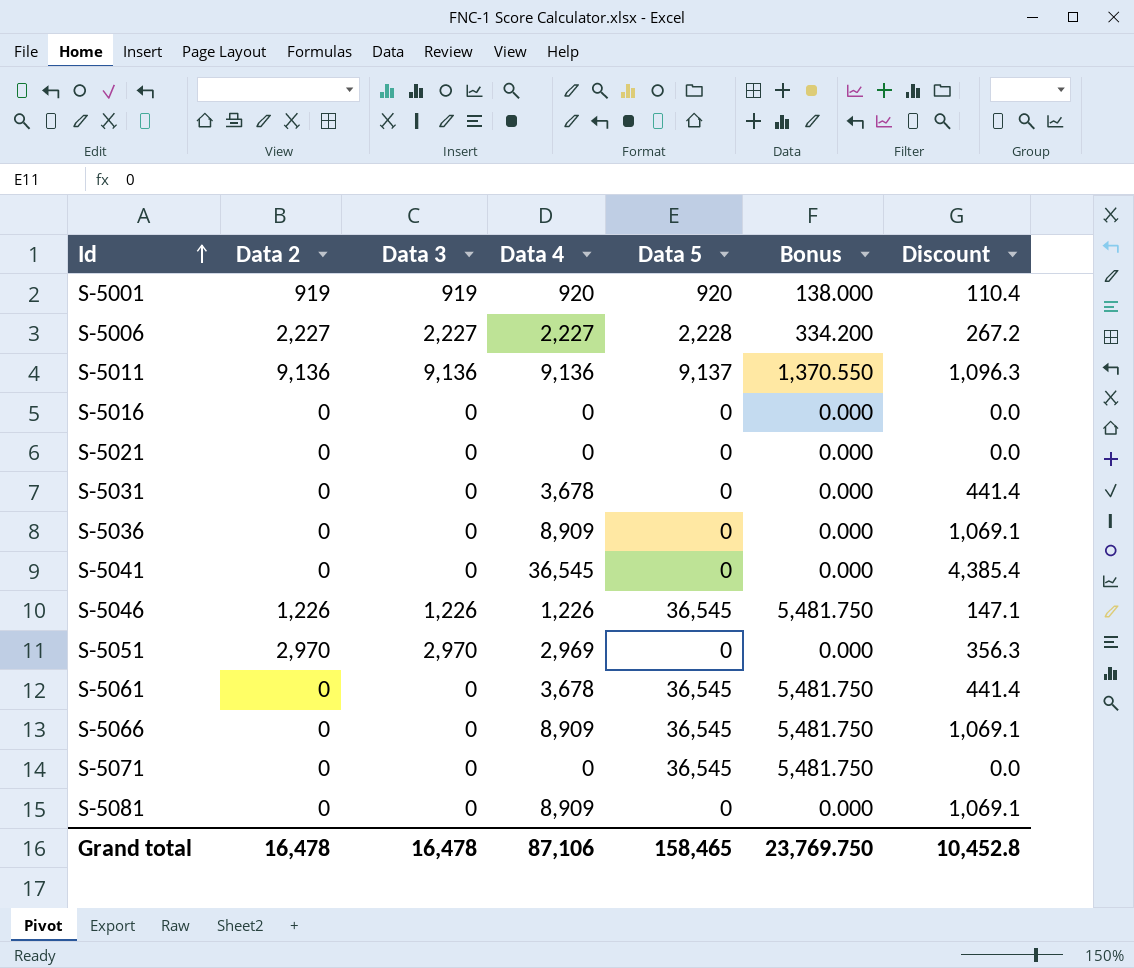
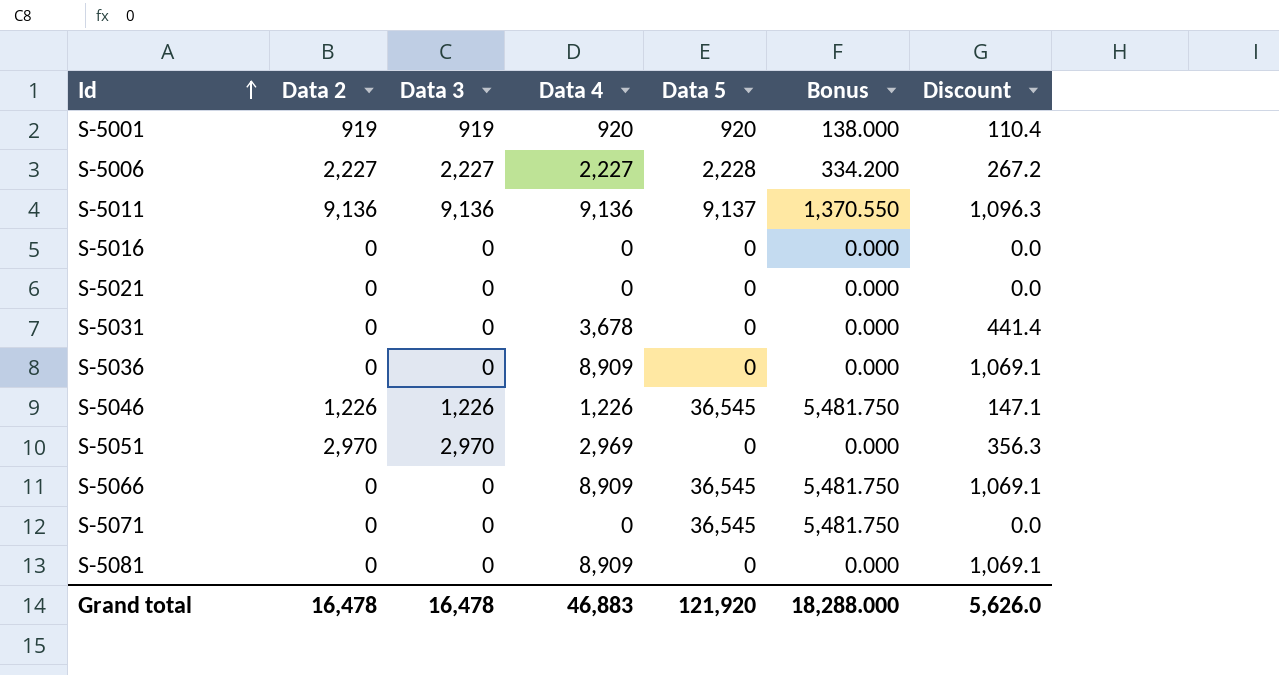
row S-5041: 0 | 0 | 36,545 | 0 | 0.000 | 4,385.4 -> none
row S-5061: 0 | 0 | 3,678 | 36,545 | 5,481.750 | 441.4 -> none
Grand total | Data 4: 87,106 -> 46,883
Grand total | Data 5: 158,465 -> 121,920
Grand total | Bonus: 23,769.750 -> 18,288.000
Grand total | Discount: 10,452.8 -> 5,626.0

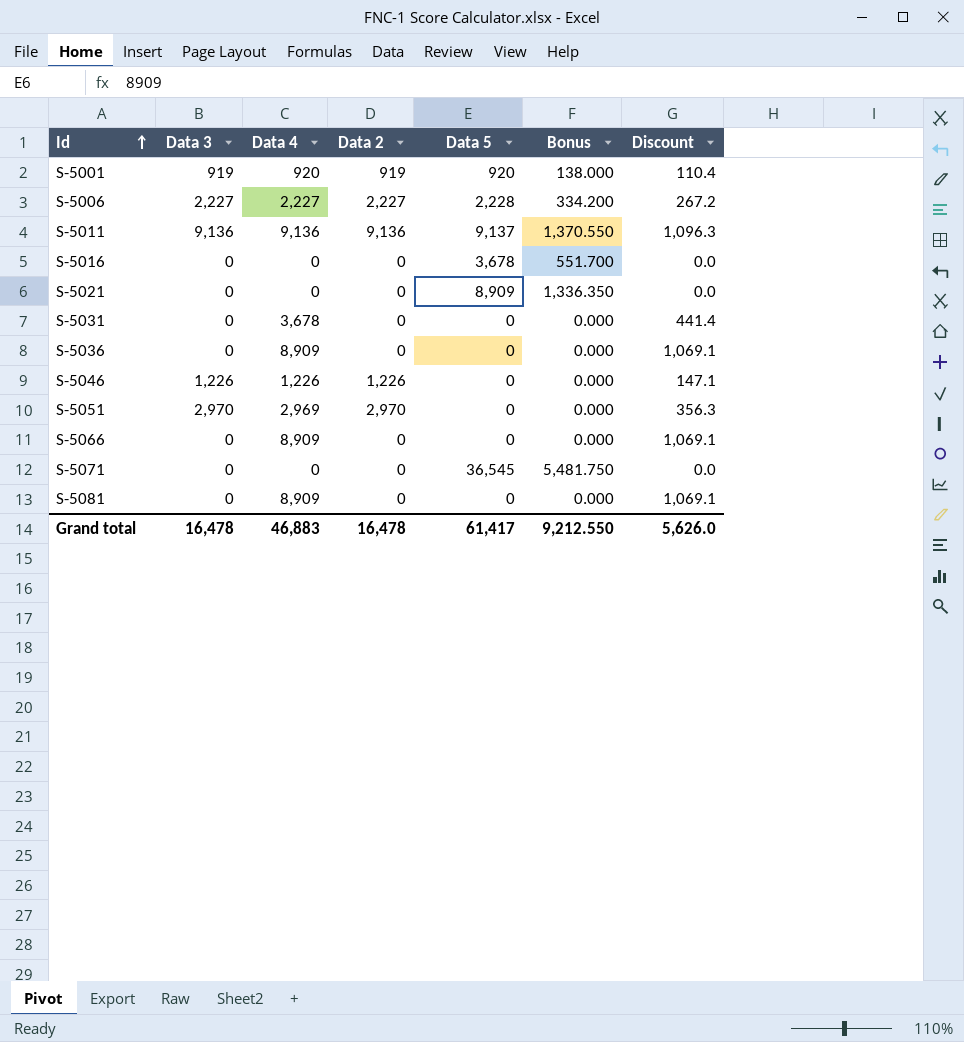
column Data 2 | position: 2 -> 4
S-5016 | Data 5: 0 -> 3,678
S-5016 | Bonus: 0.000 -> 551.700
S-5021 | Data 5: 0 -> 8,909
S-5021 | Bonus: 0.000 -> 1,336.350
S-5046 | Data 5: 36,545 -> 0
S-5046 | Bonus: 5,481.750 -> 0.000
S-5066 | Data 5: 36,545 -> 0
S-5066 | Bonus: 5,481.750 -> 0.000
Grand total | Data 5: 121,920 -> 61,417
Grand total | Bonus: 18,288.000 -> 9,212.550

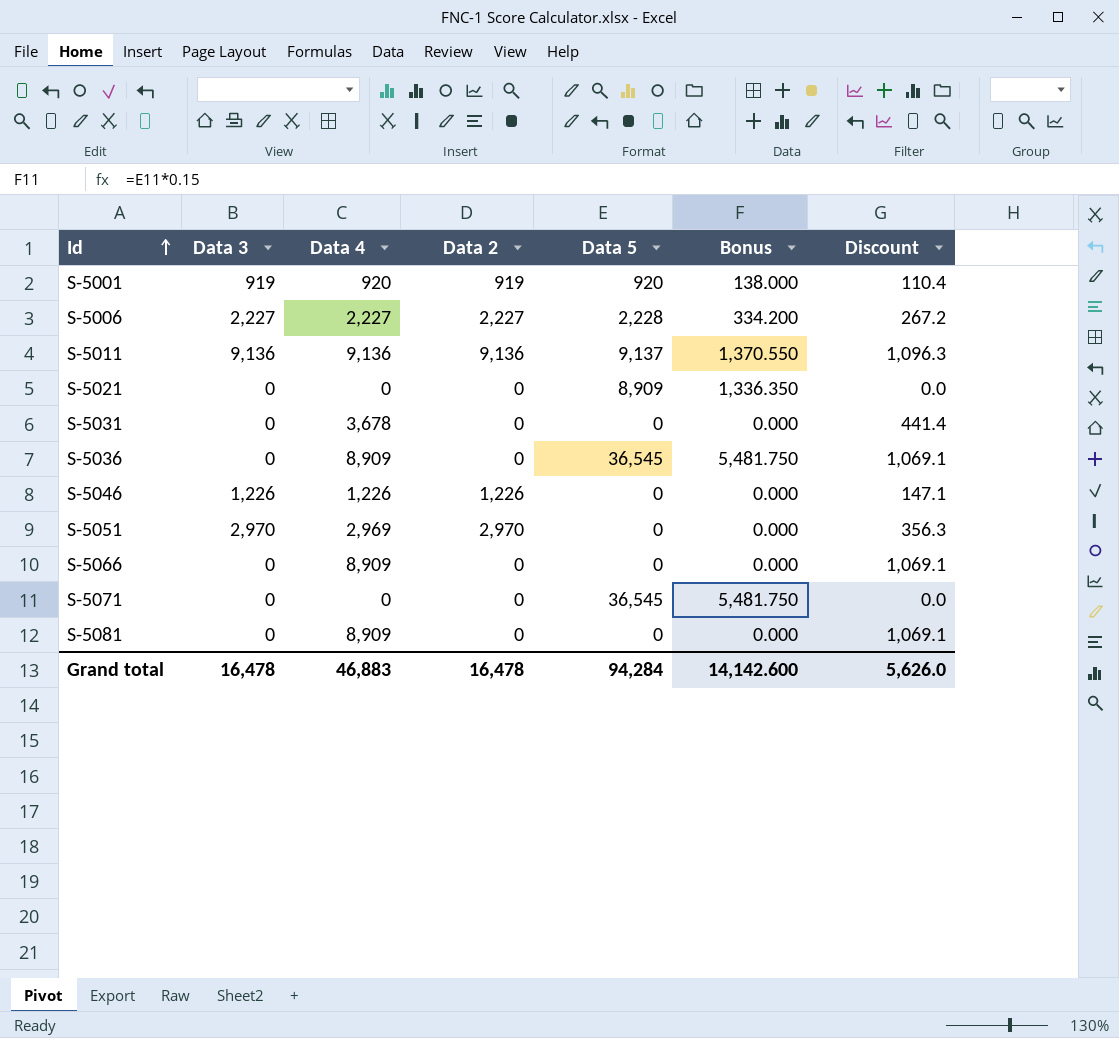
row S-5016: 0 | 0 | 0 | 3,678 | 551.700 | 0.0 -> none
S-5036 | Data 5: 0 -> 36,545
S-5036 | Bonus: 0.000 -> 5,481.750
Grand total | Data 5: 61,417 -> 94,284
Grand total | Bonus: 9,212.550 -> 14,142.600

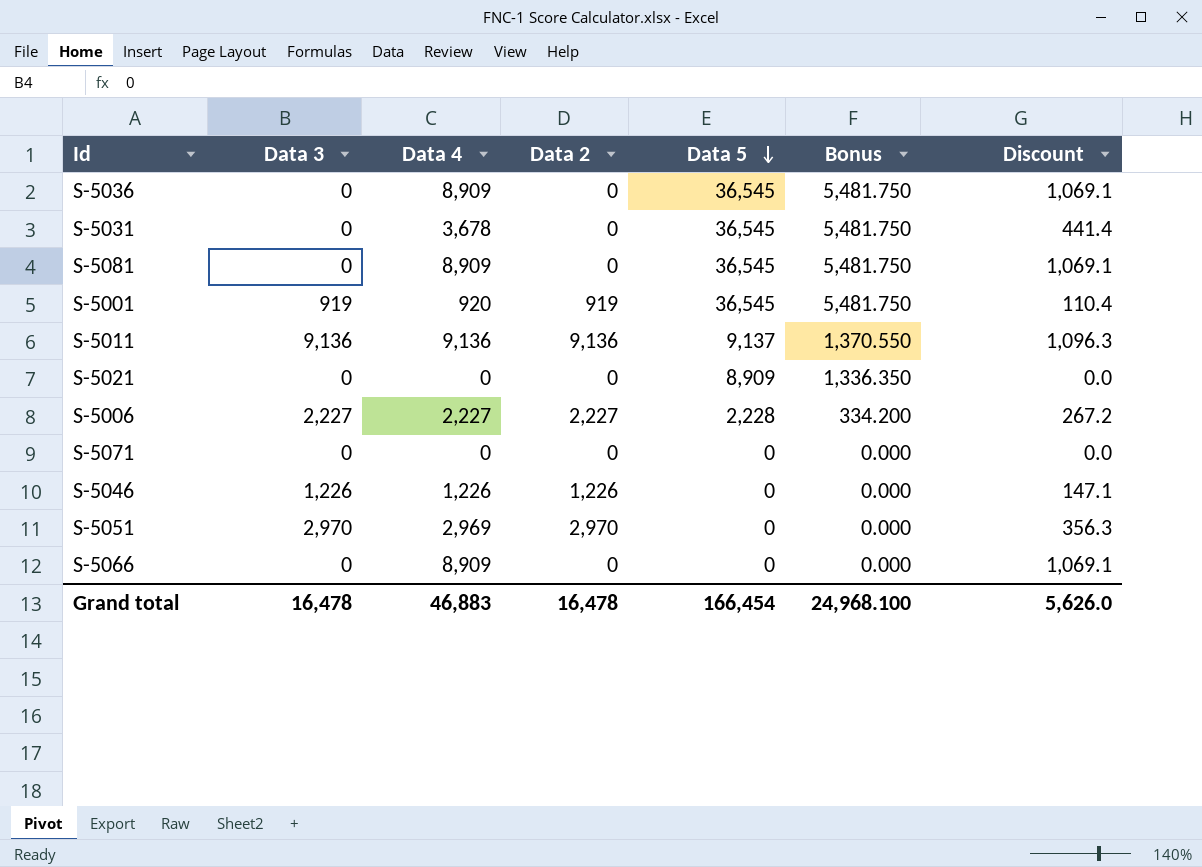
row order: Id ascending -> Data 5 descending
S-5031 | Data 5: 0 -> 36,545
S-5031 | Bonus: 0.000 -> 5,481.750
S-5081 | Data 5: 0 -> 36,545
S-5081 | Bonus: 0.000 -> 5,481.750
S-5001 | Data 5: 920 -> 36,545
S-5001 | Bonus: 138.000 -> 5,481.750
S-5071 | Data 5: 36,545 -> 0
S-5071 | Bonus: 5,481.750 -> 0.000
Grand total | Data 5: 94,284 -> 166,454
Grand total | Bonus: 14,142.600 -> 24,968.100

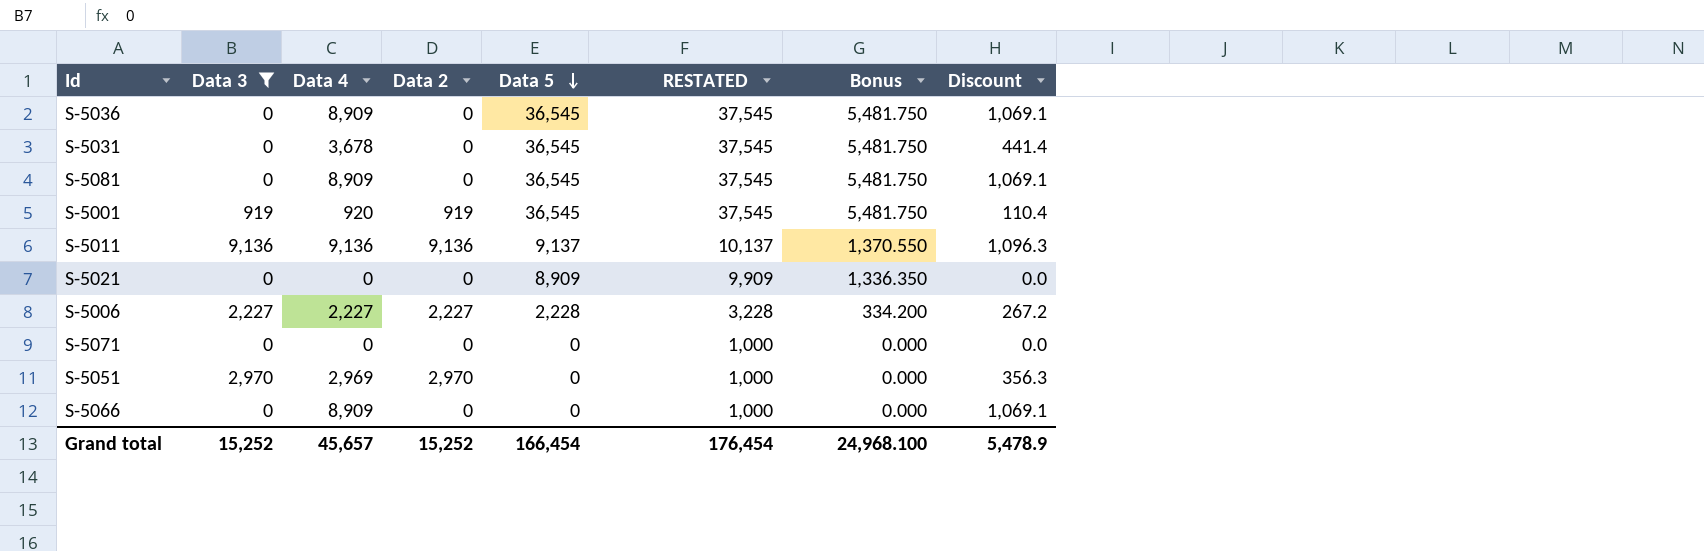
filter: none -> Data 3 != 1,226
column RESTATED | formula: none -> [Data 5] + 1000
Grand total | Data 3: 16,478 -> 15,252
Grand total | Data 4: 46,883 -> 45,657
Grand total | Data 2: 16,478 -> 15,252
Grand total | Discount: 5,626.0 -> 5,478.9

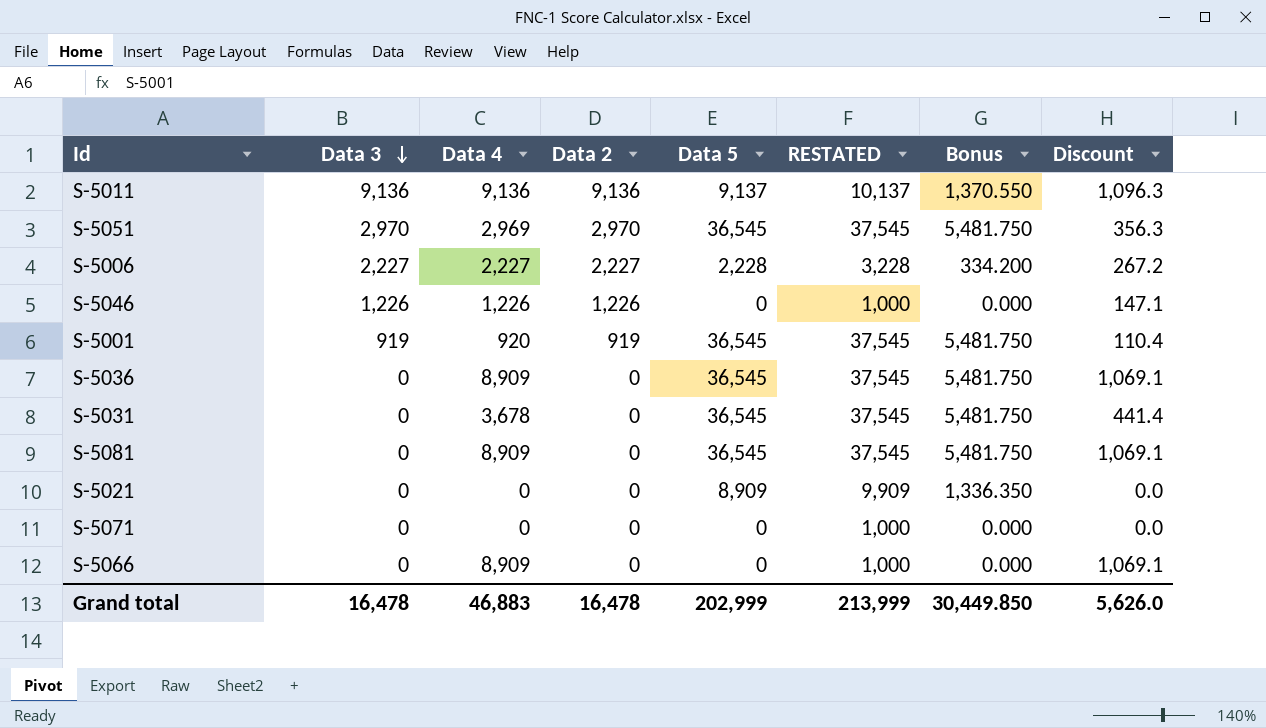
filter: Data 3 != 1,226 -> none
row order: Data 5 descending -> Data 3 descending
S-5051 | Data 5: 0 -> 36,545
S-5051 | RESTATED: 1,000 -> 37,545
S-5051 | Bonus: 0.000 -> 5,481.750
Grand total | Data 3: 15,252 -> 16,478
Grand total | Data 4: 45,657 -> 46,883
Grand total | Data 2: 15,252 -> 16,478
Grand total | Data 5: 166,454 -> 202,999
Grand total | RESTATED: 176,454 -> 213,999
Grand total | Bonus: 24,968.100 -> 30,449.850
Grand total | Discount: 5,478.9 -> 5,626.0

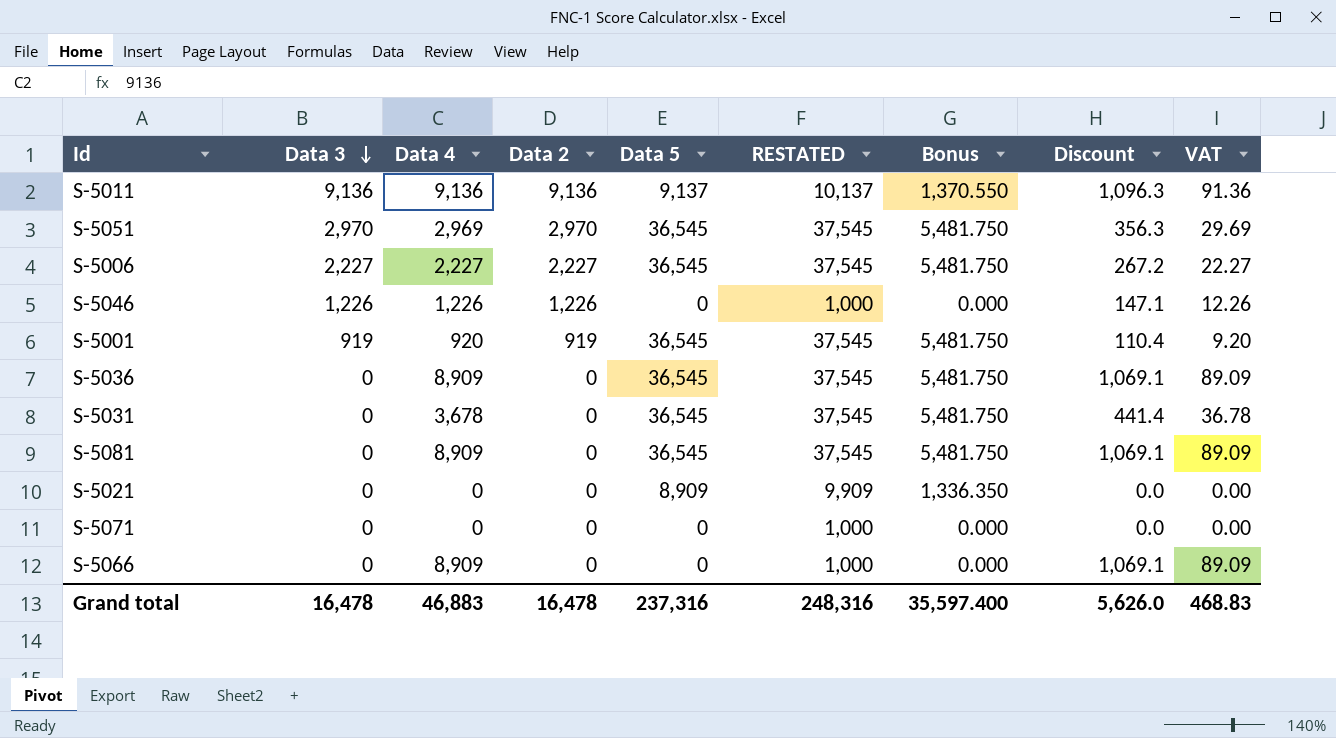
column VAT | formula: none -> [Data 4] * 0.01
S-5006 | Data 5: 2,228 -> 36,545
S-5006 | RESTATED: 3,228 -> 37,545
S-5006 | Bonus: 334.200 -> 5,481.750
Grand total | Data 5: 202,999 -> 237,316
Grand total | RESTATED: 213,999 -> 248,316
Grand total | Bonus: 30,449.850 -> 35,597.400

